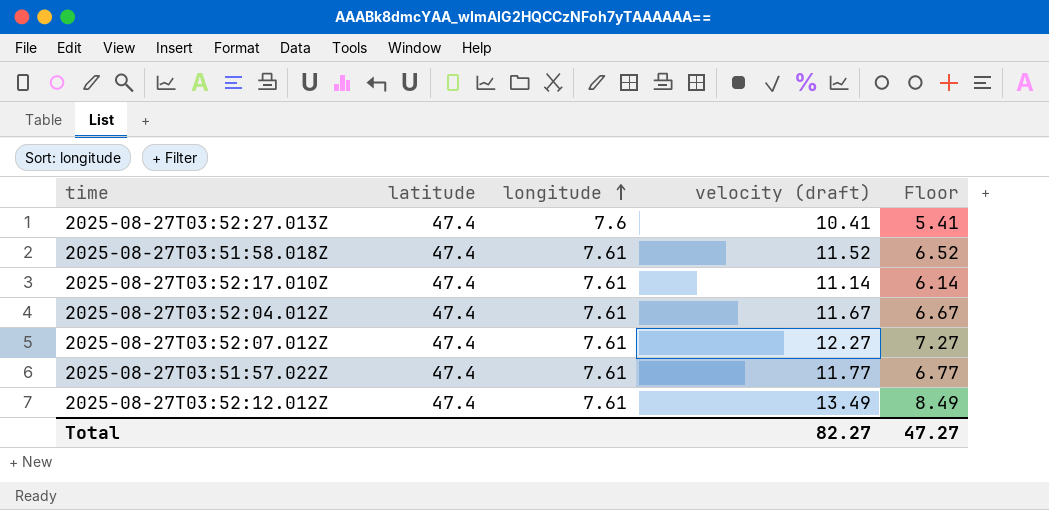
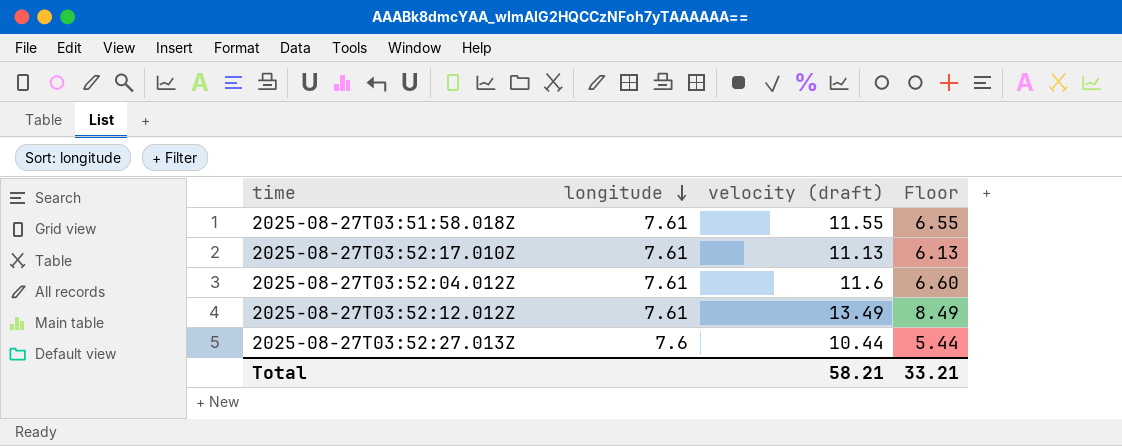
row order: longitude ascending -> longitude descending
column latitude | position: 2 -> none
row 2025-08-27T03:52:07.012Z: 47.4 | 7.61 | 12.27 | 7.27 -> none
row 2025-08-27T03:51:57.022Z: 47.4 | 7.61 | 11.77 | 6.77 -> none
2025-08-27T03:51:58.018Z | velocity (draft): 11.52 -> 11.55
2025-08-27T03:51:58.018Z | Floor: 6.52 -> 6.55
2025-08-27T03:52:17.010Z | velocity (draft): 11.14 -> 11.13
2025-08-27T03:52:17.010Z | Floor: 6.14 -> 6.13
2025-08-27T03:52:04.012Z | velocity (draft): 11.67 -> 11.6
2025-08-27T03:52:04.012Z | Floor: 6.67 -> 6.60
2025-08-27T03:52:27.013Z | velocity (draft): 10.41 -> 10.44
2025-08-27T03:52:27.013Z | Floor: 5.41 -> 5.44
Total | velocity (draft): 82.27 -> 58.21
Total | Floor: 47.27 -> 33.21

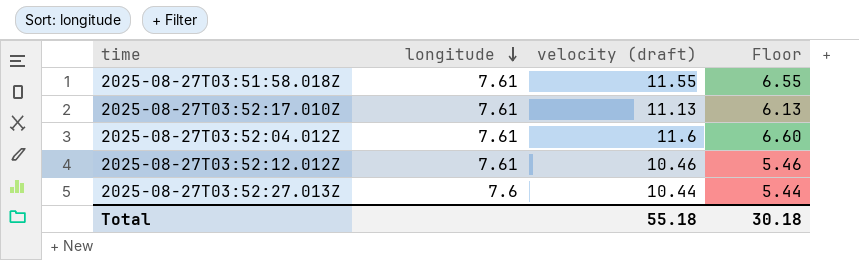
2025-08-27T03:52:12.012Z | velocity (draft): 13.49 -> 10.46
2025-08-27T03:52:12.012Z | Floor: 8.49 -> 5.46
Total | velocity (draft): 58.21 -> 55.18
Total | Floor: 33.21 -> 30.18

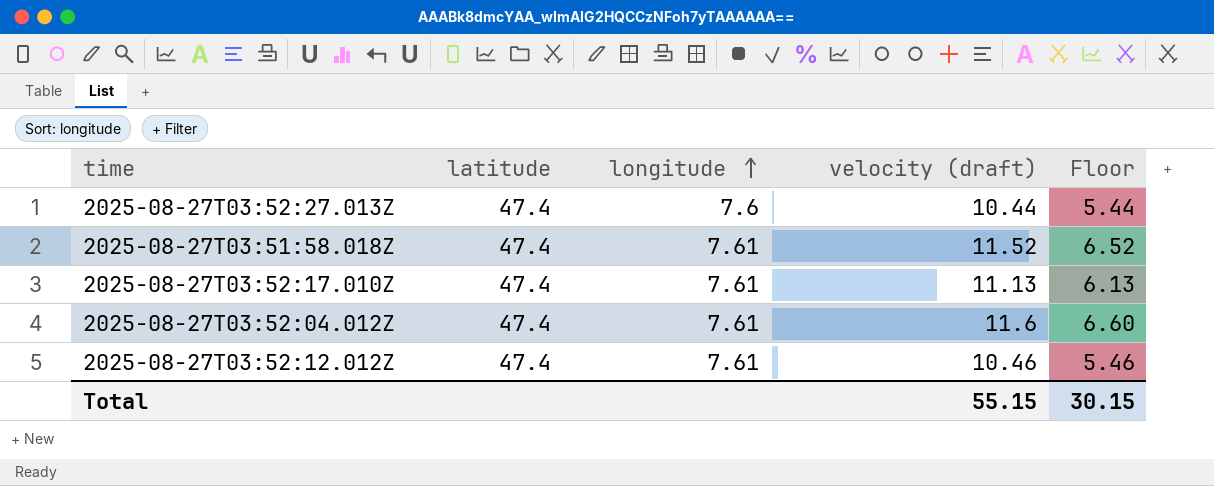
row order: longitude descending -> longitude ascending
column latitude | position: none -> 2
2025-08-27T03:51:58.018Z | velocity (draft): 11.55 -> 11.52
2025-08-27T03:51:58.018Z | Floor: 6.55 -> 6.52
Total | velocity (draft): 55.18 -> 55.15
Total | Floor: 30.18 -> 30.15

